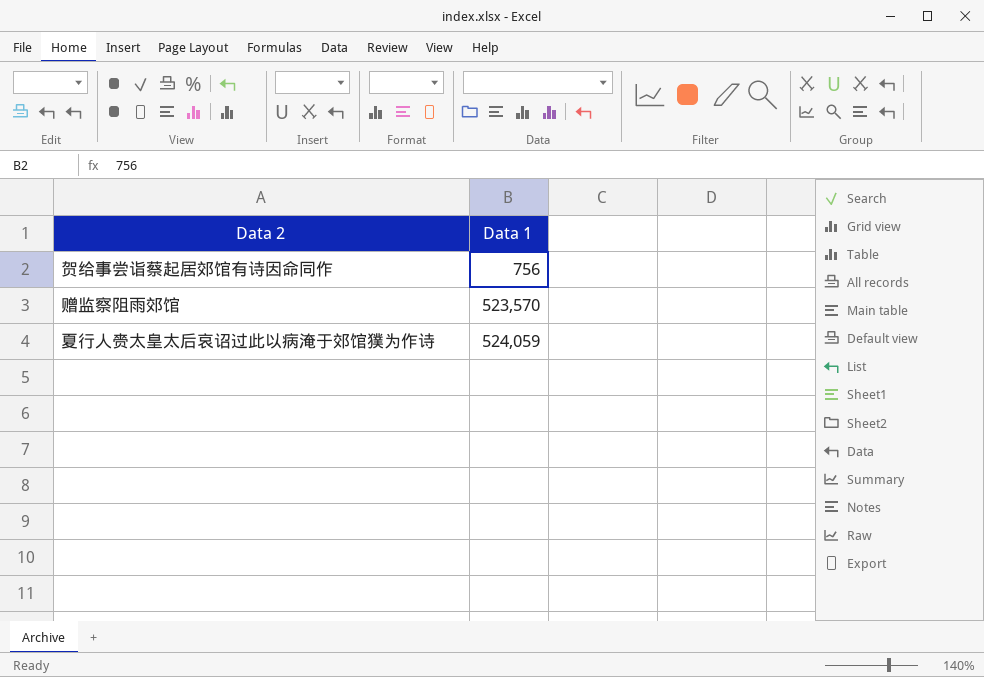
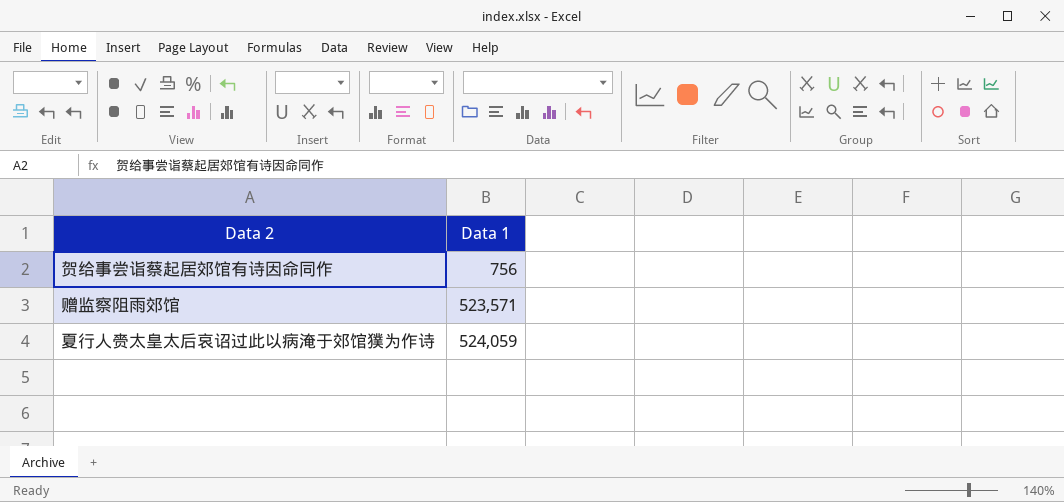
赠监察阻雨郊馆 | Data 1: 523,570 -> 523,571

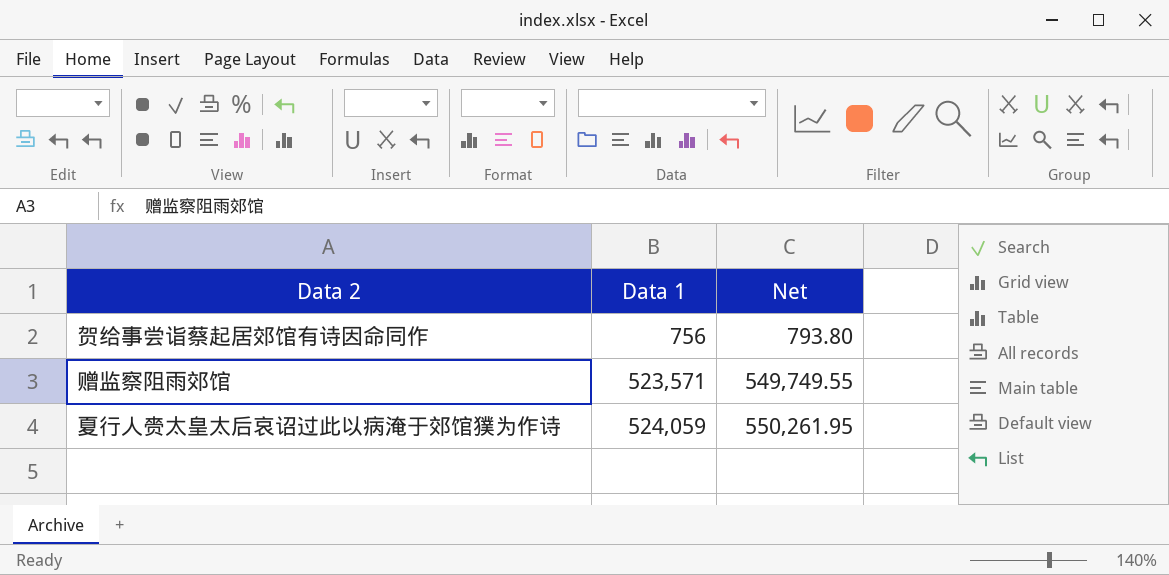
column Net | formula: none -> [Data 1] * 1.05

